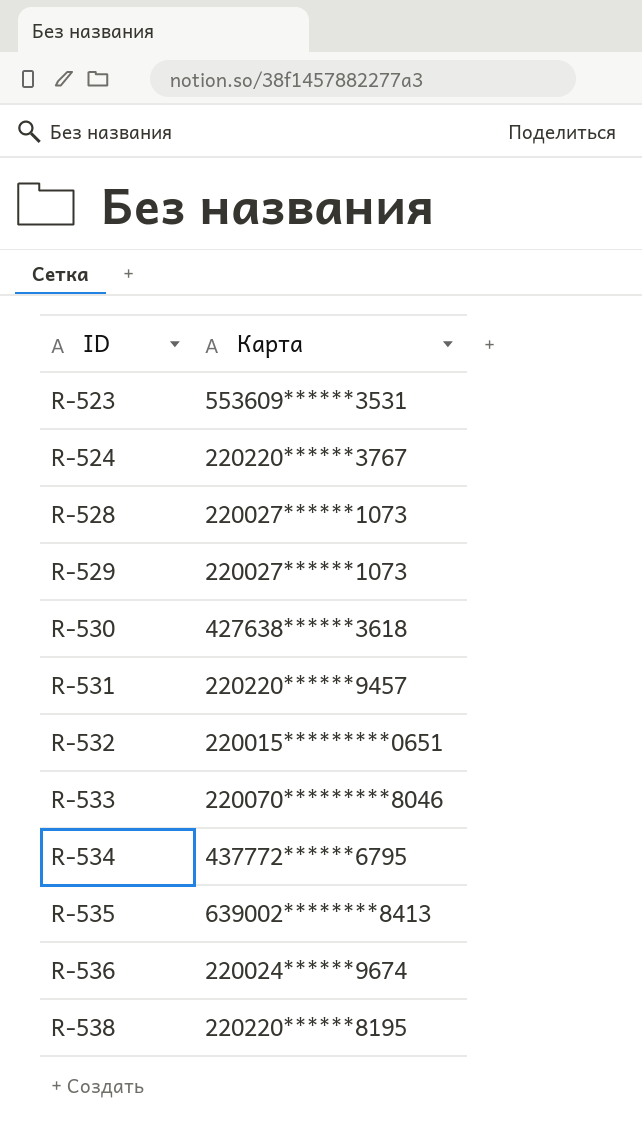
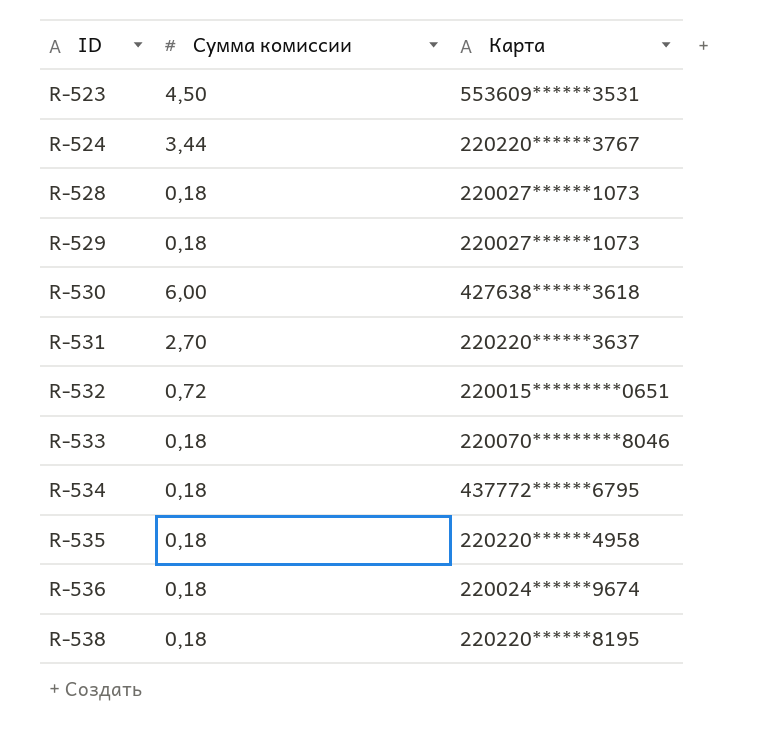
column Сумма комиссии | position: none -> 2
R-531 | Карта: 220220******9457 -> 220220******3637
R-535 | Карта: 639002********8413 -> 220220******4958

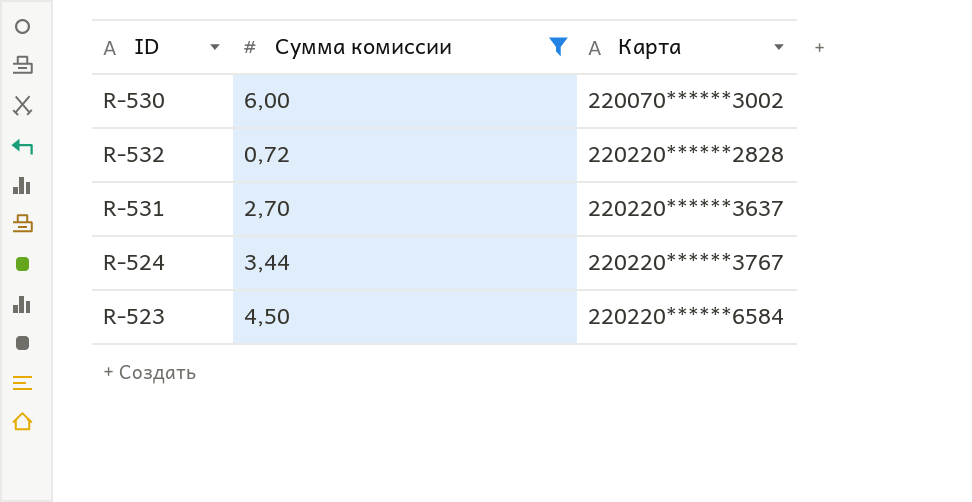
filter: none -> Сумма комиссии != 0,18
row order: ID ascending -> Карта ascending
R-530 | Карта: 427638******3618 -> 220070******3002
R-532 | Карта: 220015*********0651 -> 220220******2828
R-523 | Карта: 553609******3531 -> 220220******6584

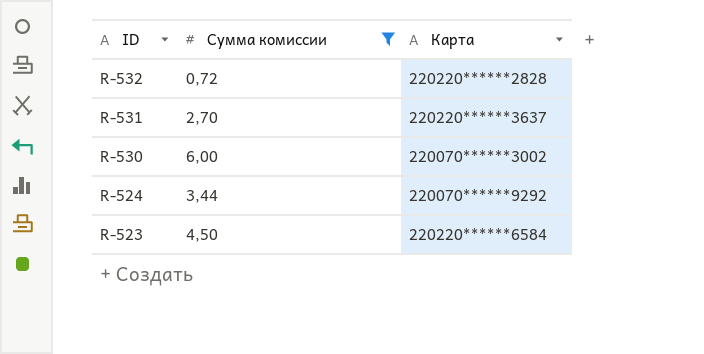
row order: Карта ascending -> ID descending
R-524 | Карта: 220220******3767 -> 220070******9292

